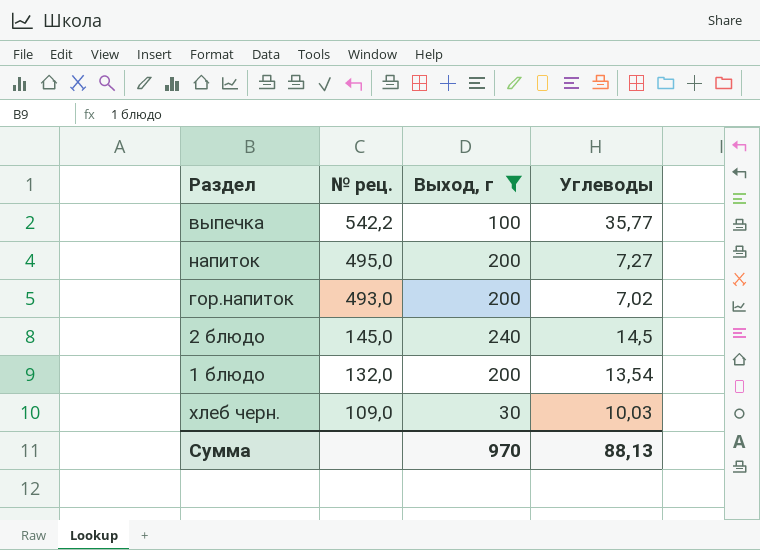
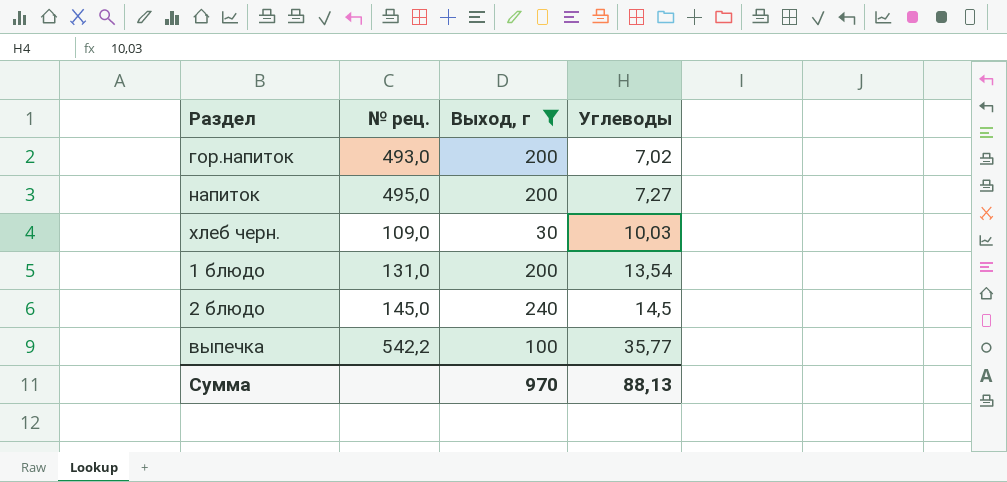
row order: № рец. descending -> Углеводы ascending
1 блюдо | № рец.: 132,0 -> 131,0

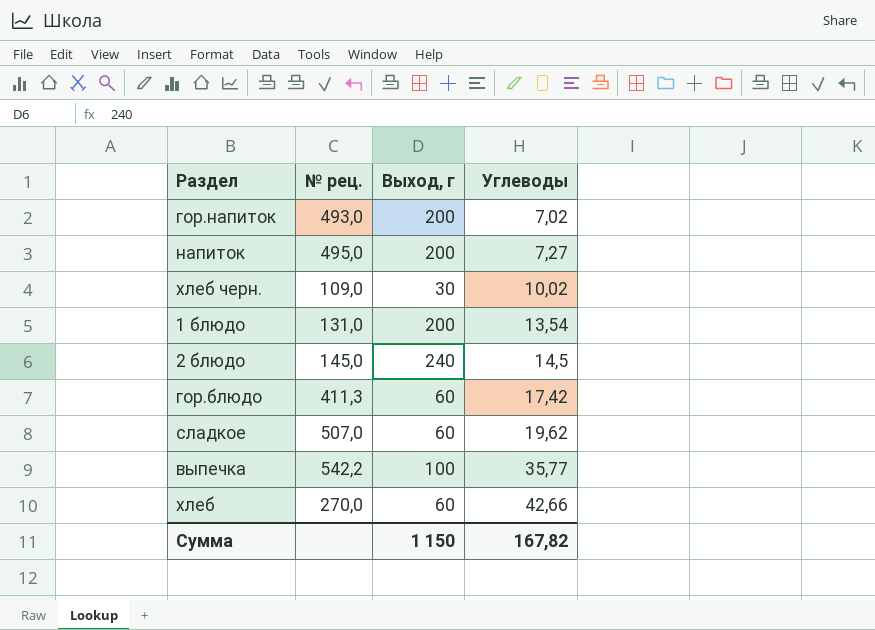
filter: Выход, г != 60 -> none
хлеб черн. | Углеводы: 10,03 -> 10,02
Сумма | Выход, г: 970 -> 1 150
Сумма | Углеводы: 88,13 -> 167,82

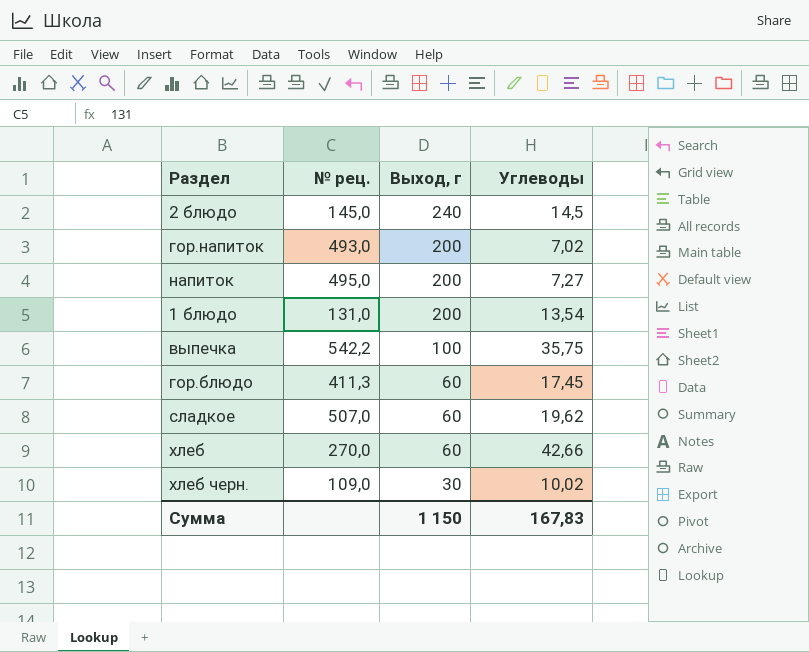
row order: Углеводы ascending -> Выход, г descending
выпечка | Углеводы: 35,77 -> 35,75
гор.блюдо | Углеводы: 17,42 -> 17,45
Сумма | Углеводы: 167,82 -> 167,83

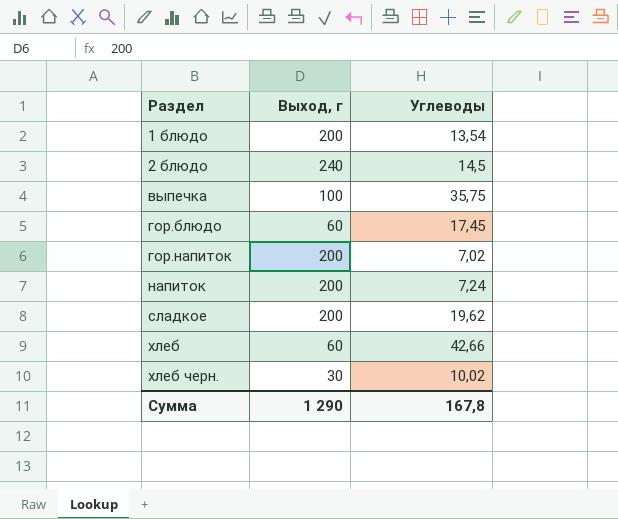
row order: Выход, г descending -> Раздел ascending
column № рец. | position: 2 -> none
напиток | Углеводы: 7,27 -> 7,24
сладкое | Выход, г: 60 -> 200
Сумма | Выход, г: 1 150 -> 1 290
Сумма | Углеводы: 167,83 -> 167,8

